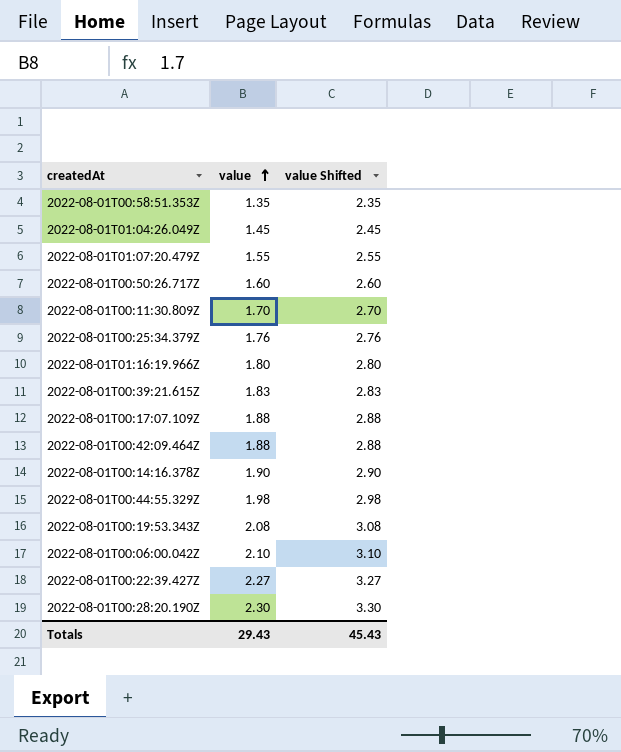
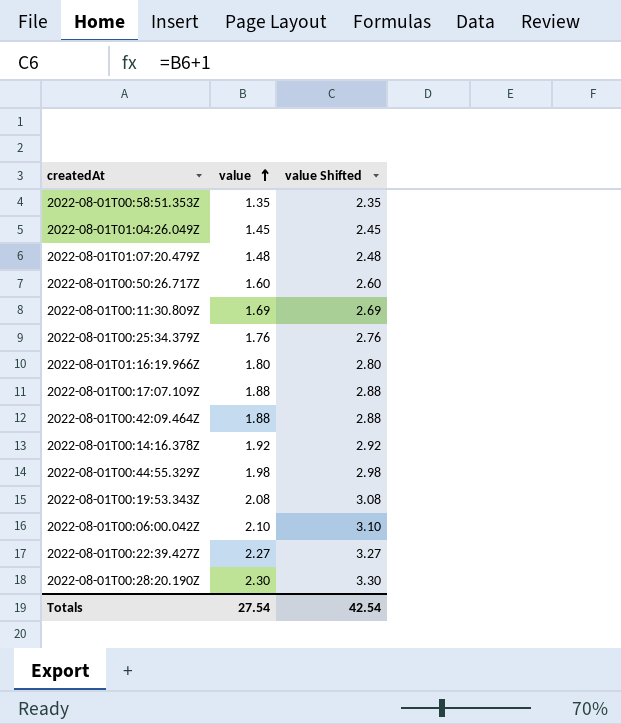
row 2022-08-01T00:39:21.615Z: 1.83 | 2.83 -> none
2022-08-01T01:07:20.479Z | value: 1.55 -> 1.48
2022-08-01T01:07:20.479Z | value Shifted: 2.55 -> 2.48
2022-08-01T00:11:30.809Z | value: 1.70 -> 1.69
2022-08-01T00:11:30.809Z | value Shifted: 2.70 -> 2.69
2022-08-01T00:14:16.378Z | value: 1.90 -> 1.92
2022-08-01T00:14:16.378Z | value Shifted: 2.90 -> 2.92
Totals | value: 29.43 -> 27.54
Totals | value Shifted: 45.43 -> 42.54

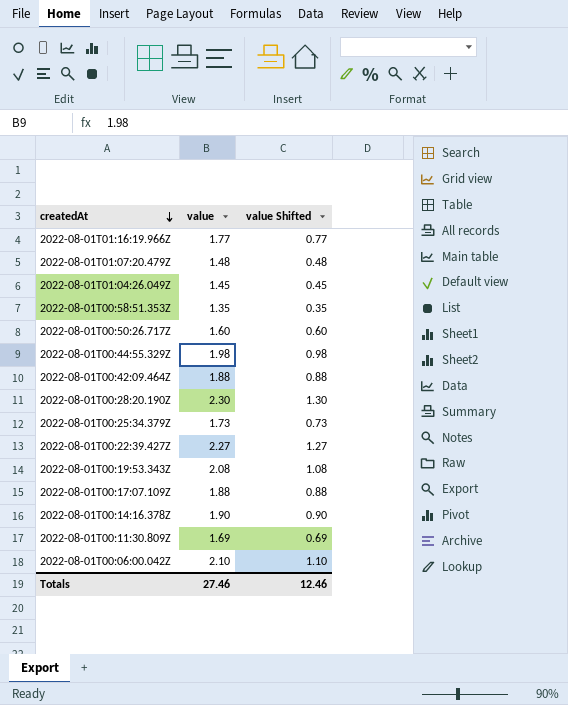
row order: value ascending -> createdAt descending
column value Shifted | formula: [value] + 1 -> [value] - 1
2022-08-01T01:16:19.966Z | value: 1.80 -> 1.77
2022-08-01T00:25:34.379Z | value: 1.76 -> 1.73
2022-08-01T00:14:16.378Z | value: 1.92 -> 1.90
Totals | value: 27.54 -> 27.46
Totals | value Shifted: 42.54 -> 12.46

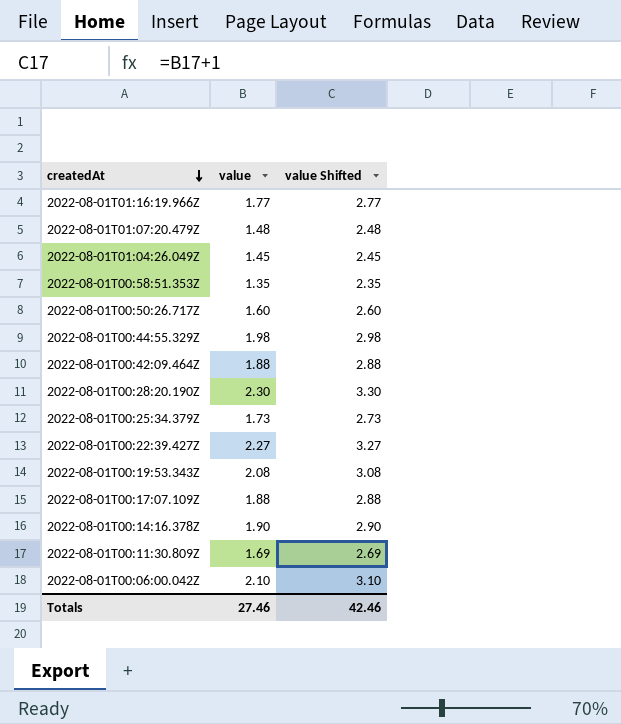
column value Shifted | formula: [value] - 1 -> [value] + 1
Totals | value Shifted: 12.46 -> 42.46

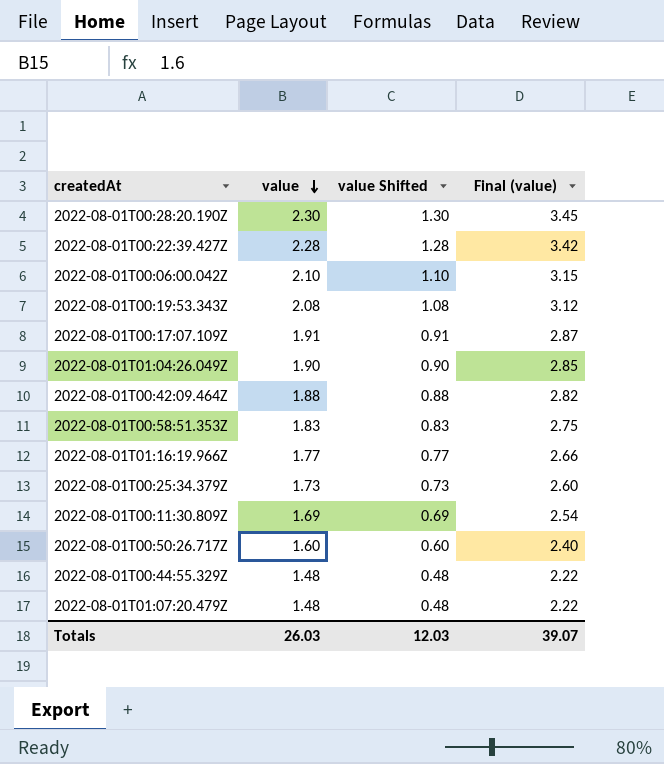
row order: createdAt descending -> value descending
column value Shifted | formula: [value] + 1 -> [value] - 1
column Final (value) | formula: none -> [value] * 1.5
row 2022-08-01T00:14:16.378Z: 1.90 | 2.90 -> none
2022-08-01T00:22:39.427Z | value: 2.27 -> 2.28
2022-08-01T00:17:07.109Z | value: 1.88 -> 1.91
2022-08-01T01:04:26.049Z | value: 1.45 -> 1.90
2022-08-01T00:58:51.353Z | value: 1.35 -> 1.83
2022-08-01T00:44:55.329Z | value: 1.98 -> 1.48
Totals | value: 27.46 -> 26.03
Totals | value Shifted: 42.46 -> 12.03

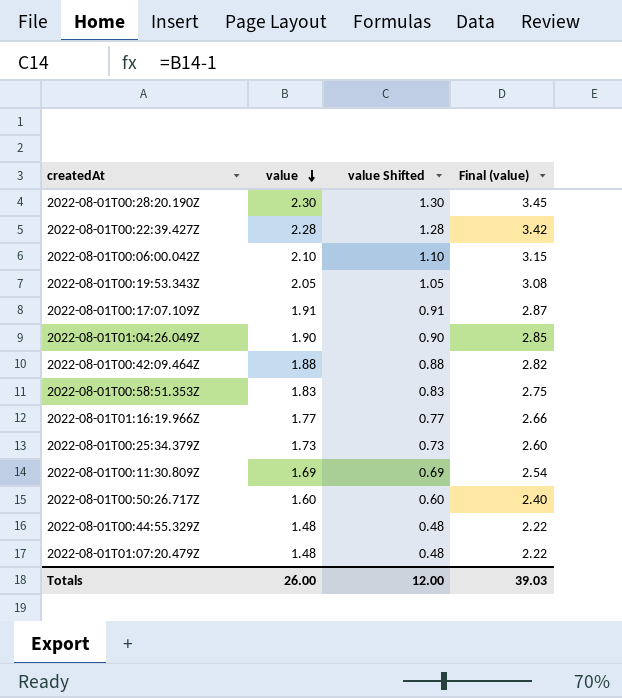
2022-08-01T00:19:53.343Z | value: 2.08 -> 2.05
2022-08-01T00:19:53.343Z | value Shifted: 1.08 -> 1.05
2022-08-01T00:19:53.343Z | Final (value): 3.12 -> 3.08
Totals | value: 26.03 -> 26.00
Totals | value Shifted: 12.03 -> 12.00
Totals | Final (value): 39.07 -> 39.03

